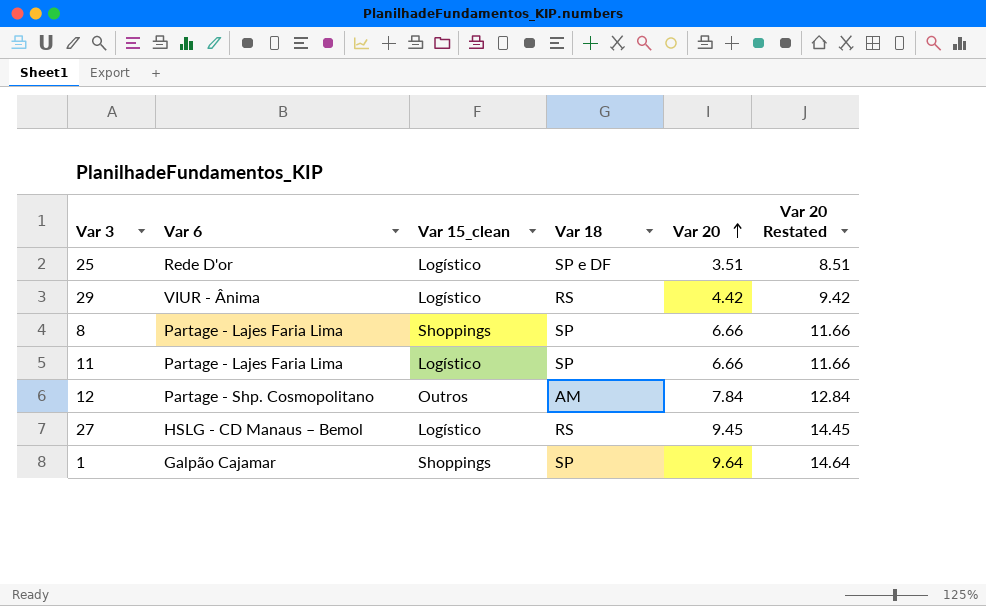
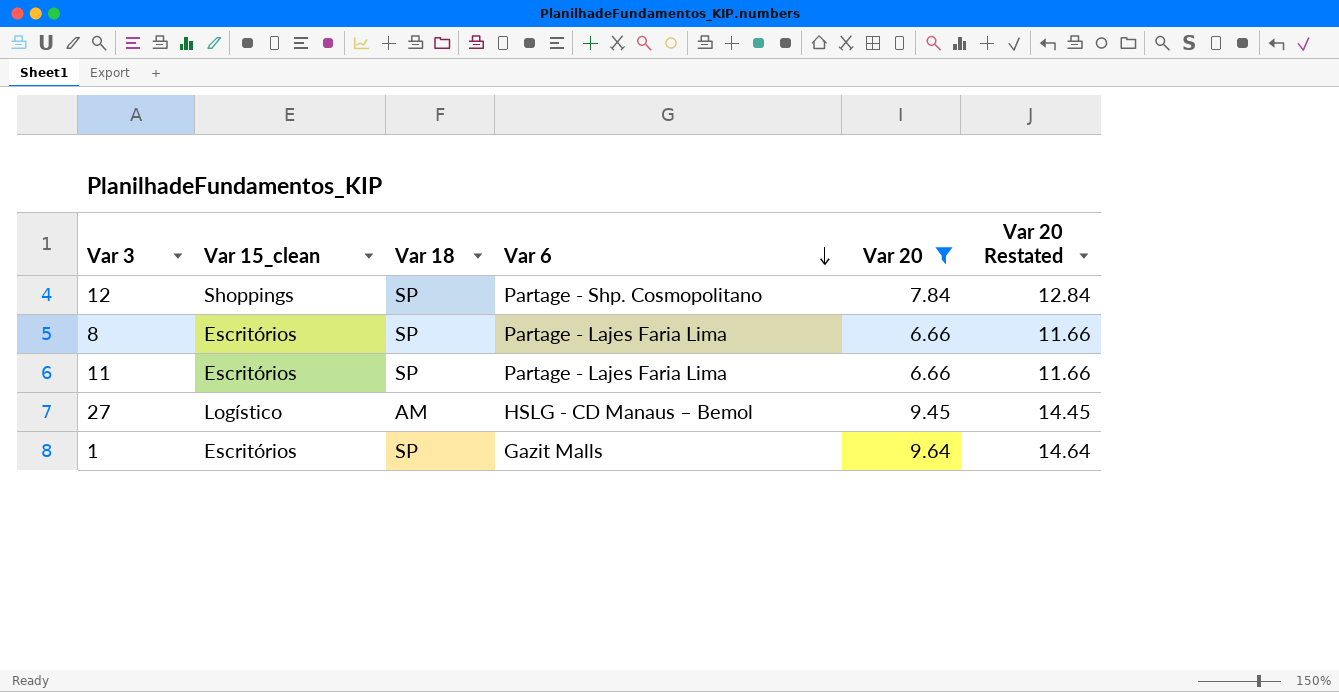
filter: none -> Var 20 >= 6.66
row order: Var 20 ascending -> Var 6 descending
column Var 6 | position: 2 -> 4
12 | Var 15_clean: Outros -> Shoppings
12 | Var 18: AM -> SP
8 | Var 15_clean: Shoppings -> Escritórios
11 | Var 15_clean: Logístico -> Escritórios
27 | Var 18: RS -> AM
1 | Var 15_clean: Shoppings -> Escritórios
1 | Var 6: Galpão Cajamar -> Gazit Malls

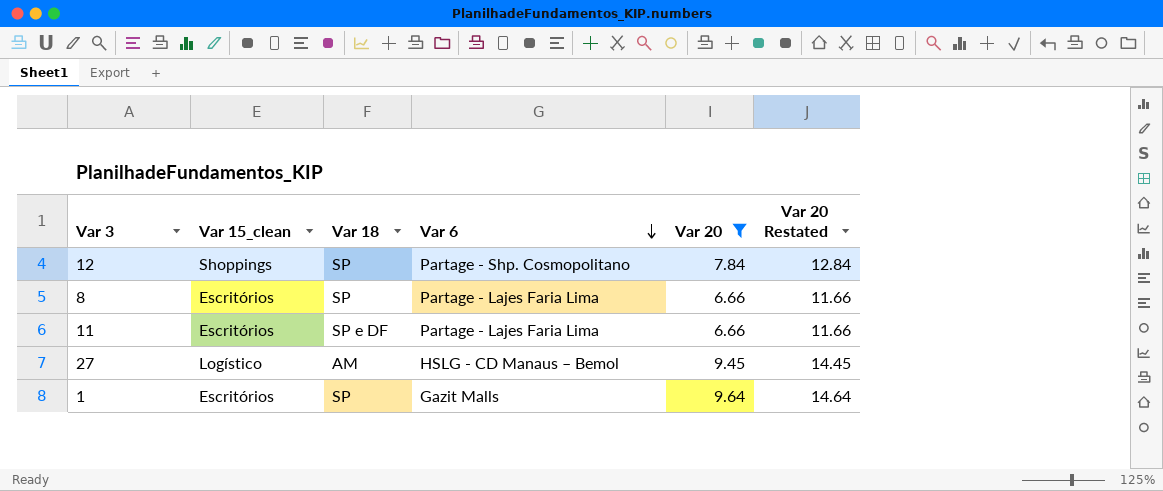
11 | Var 18: SP -> SP e DF

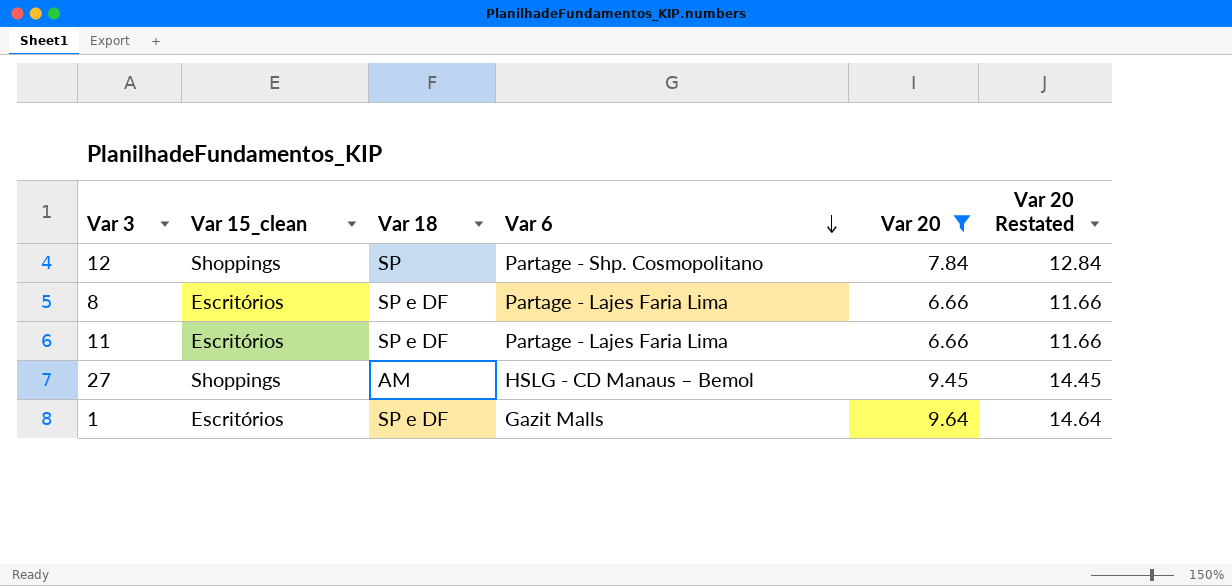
8 | Var 18: SP -> SP e DF
27 | Var 15_clean: Logístico -> Shoppings
1 | Var 18: SP -> SP e DF

